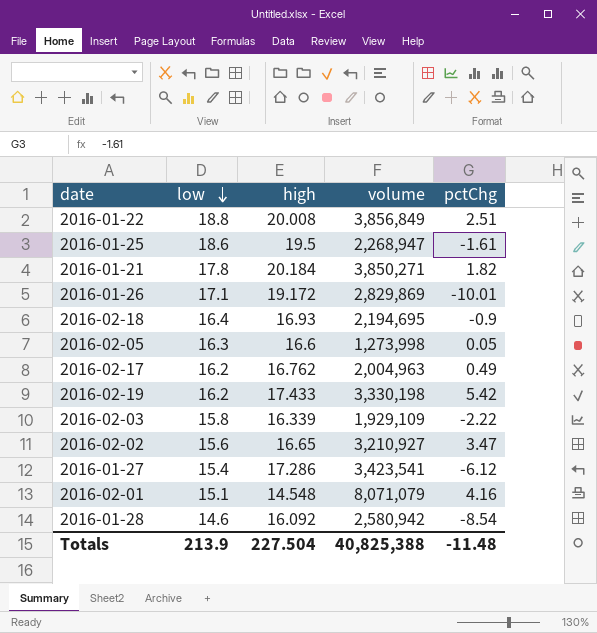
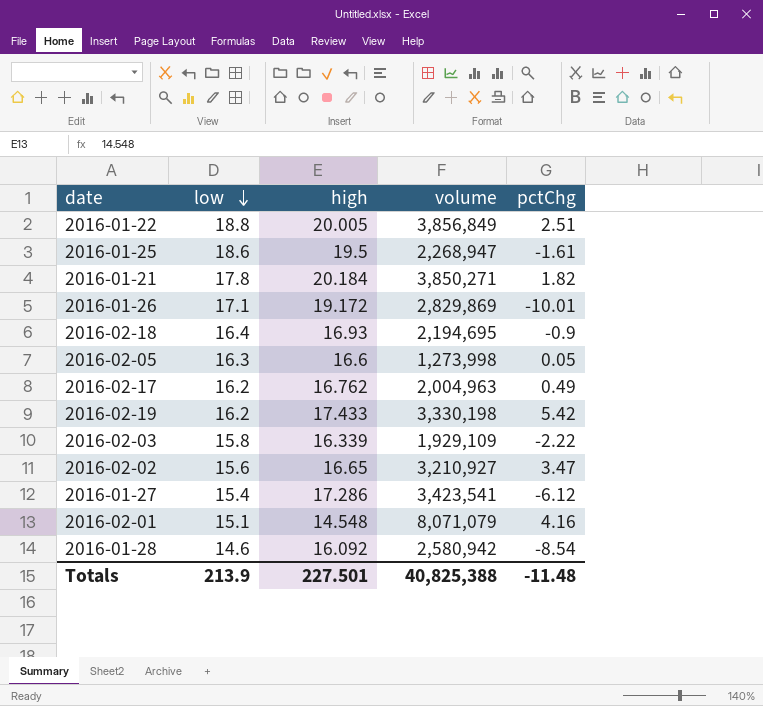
2016-01-22 | high: 20.008 -> 20.005
Totals | high: 227.504 -> 227.501

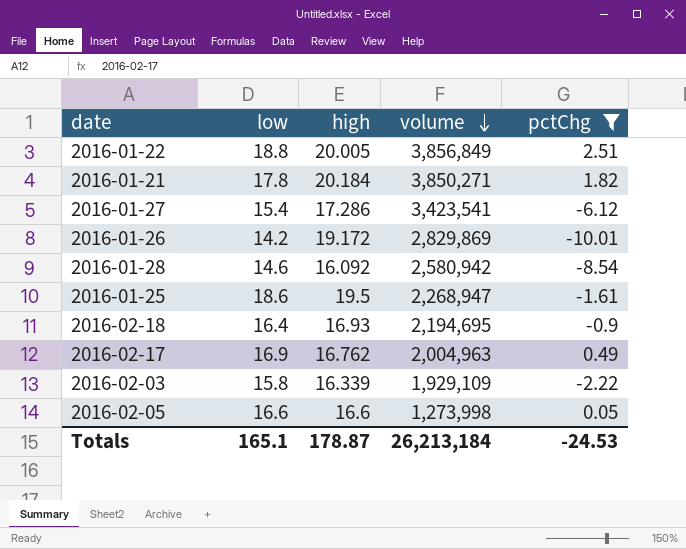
filter: none -> pctChg <= 2.51
row order: low descending -> volume descending
2016-01-26 | low: 17.1 -> 14.2
2016-02-17 | low: 16.2 -> 16.9
2016-02-05 | low: 16.3 -> 16.6
Totals | low: 213.9 -> 165.1
Totals | high: 227.501 -> 178.87
Totals | volume: 40,825,388 -> 26,213,184
Totals | pctChg: -11.48 -> -24.53

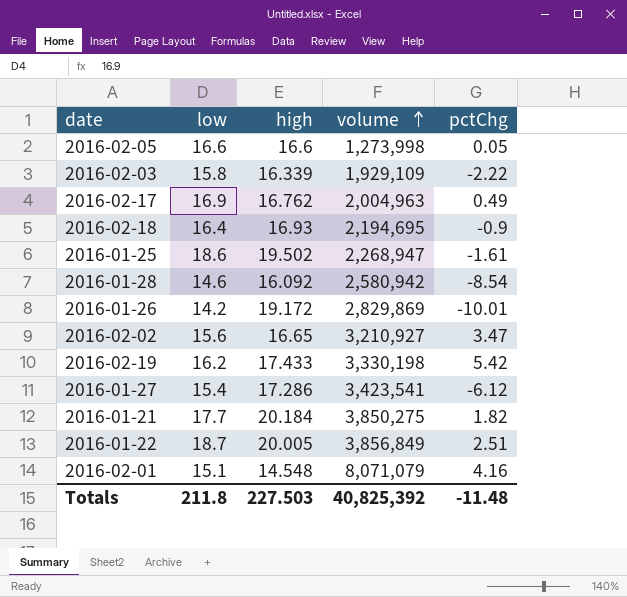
filter: pctChg <= 2.51 -> none
row order: volume descending -> volume ascending
2016-01-25 | high: 19.5 -> 19.502
2016-01-21 | low: 17.8 -> 17.7
2016-01-21 | volume: 3,850,271 -> 3,850,275
2016-01-22 | low: 18.8 -> 18.7
Totals | low: 165.1 -> 211.8
Totals | high: 178.87 -> 227.503
Totals | volume: 26,213,184 -> 40,825,392
Totals | pctChg: -24.53 -> -11.48

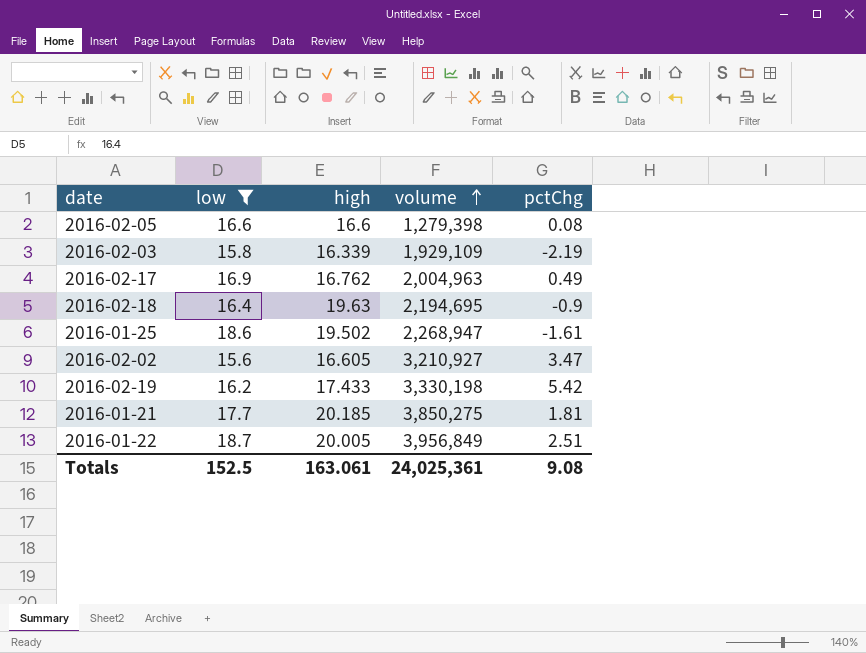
filter: none -> low >= 15.6
2016-02-05 | volume: 1,273,998 -> 1,279,398
2016-02-05 | pctChg: 0.05 -> 0.08
2016-02-03 | pctChg: -2.22 -> -2.19
2016-02-18 | high: 16.93 -> 19.63
2016-02-02 | high: 16.65 -> 16.605
2016-01-21 | high: 20.184 -> 20.185
2016-01-21 | pctChg: 1.82 -> 1.81
2016-01-22 | volume: 3,856,849 -> 3,956,849
Totals | low: 211.8 -> 152.5
Totals | high: 227.503 -> 163.061
Totals | volume: 40,825,392 -> 24,025,361
Totals | pctChg: -11.48 -> 9.08

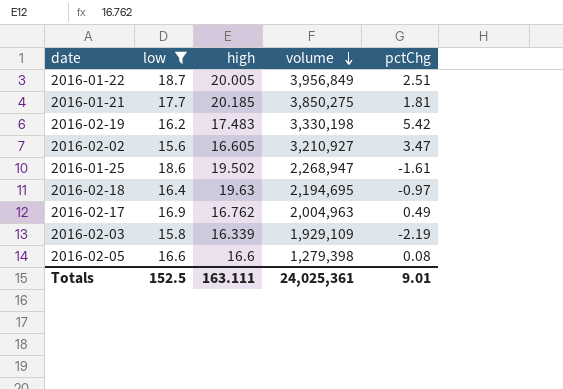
row order: volume ascending -> volume descending
2016-02-19 | high: 17.433 -> 17.483
2016-02-18 | pctChg: -0.9 -> -0.97
Totals | high: 163.061 -> 163.111
Totals | pctChg: 9.08 -> 9.01

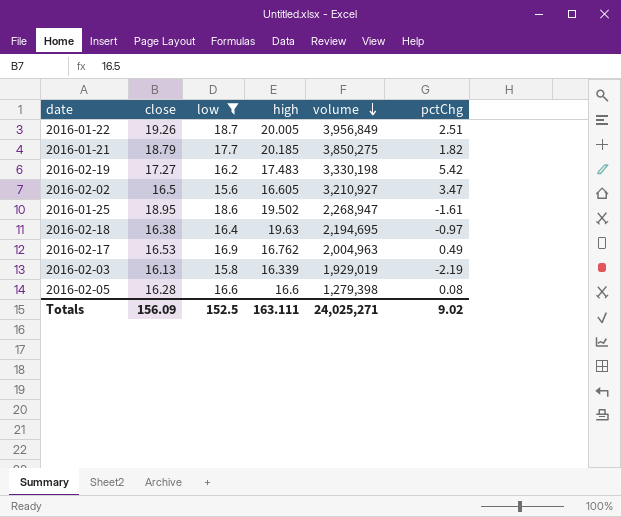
column close | position: none -> 2
2016-01-21 | pctChg: 1.81 -> 1.82
2016-02-03 | volume: 1,929,109 -> 1,929,019
Totals | volume: 24,025,361 -> 24,025,271
Totals | pctChg: 9.01 -> 9.02

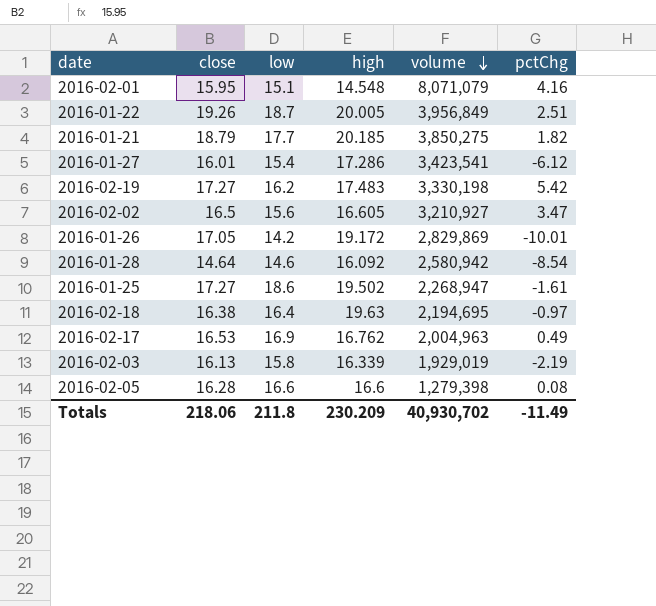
filter: low >= 15.6 -> none
2016-01-25 | close: 18.95 -> 17.27
Totals | close: 156.09 -> 218.06
Totals | low: 152.5 -> 211.8
Totals | high: 163.111 -> 230.209
Totals | volume: 24,025,271 -> 40,930,702
Totals | pctChg: 9.02 -> -11.49

